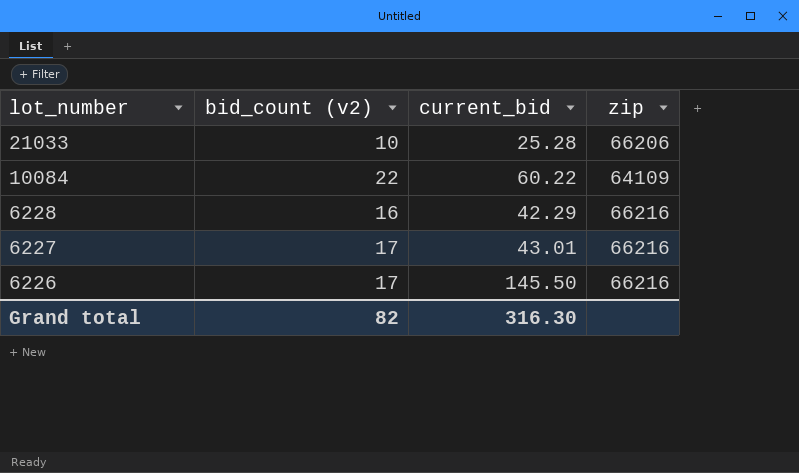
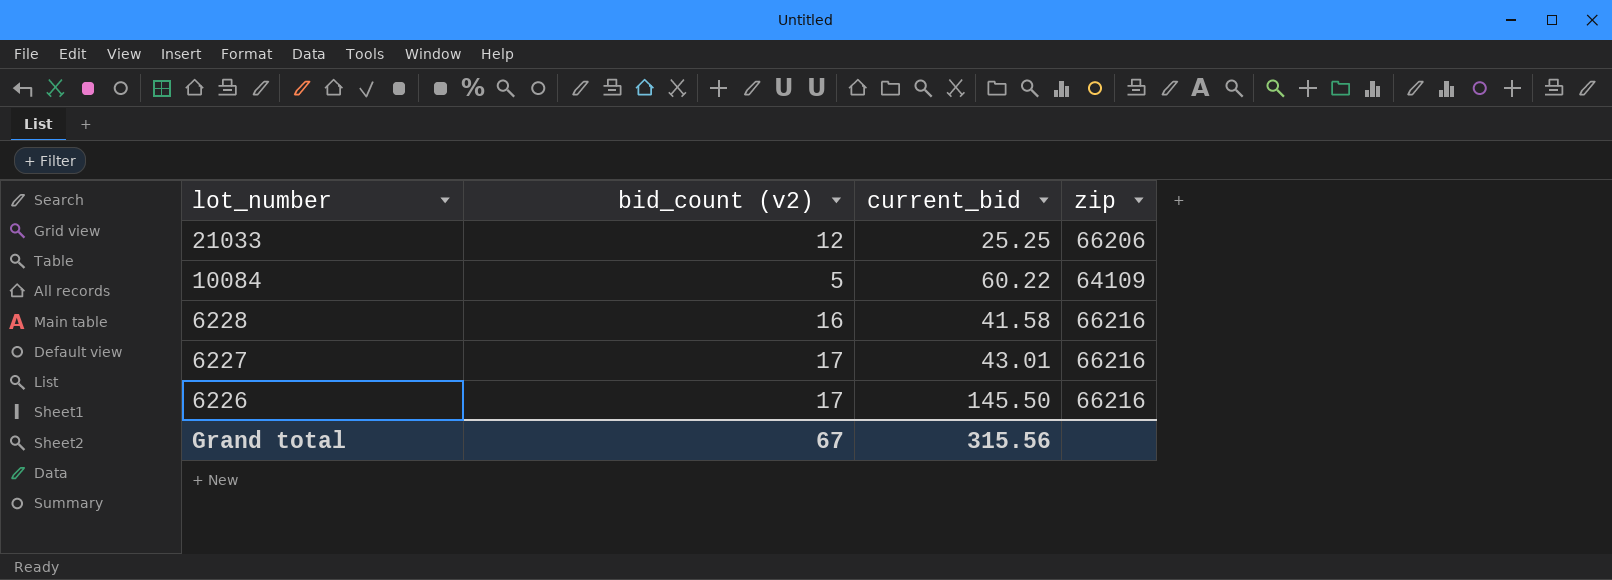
21033 | bid_count (v2): 10 -> 12
21033 | current_bid: 25.28 -> 25.25
10084 | bid_count (v2): 22 -> 5
6228 | current_bid: 42.29 -> 41.58
Grand total | bid_count (v2): 82 -> 67
Grand total | current_bid: 316.30 -> 315.56

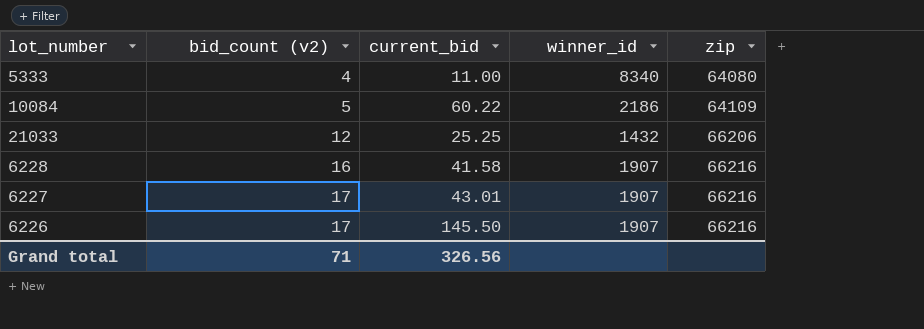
row order: lot_number descending -> bid_count (v2) ascending
column winner_id | position: none -> 4
row 5333: none -> 4 | 11.00 | 8340 | 64080
Grand total | bid_count (v2): 67 -> 71
Grand total | current_bid: 315.56 -> 326.56

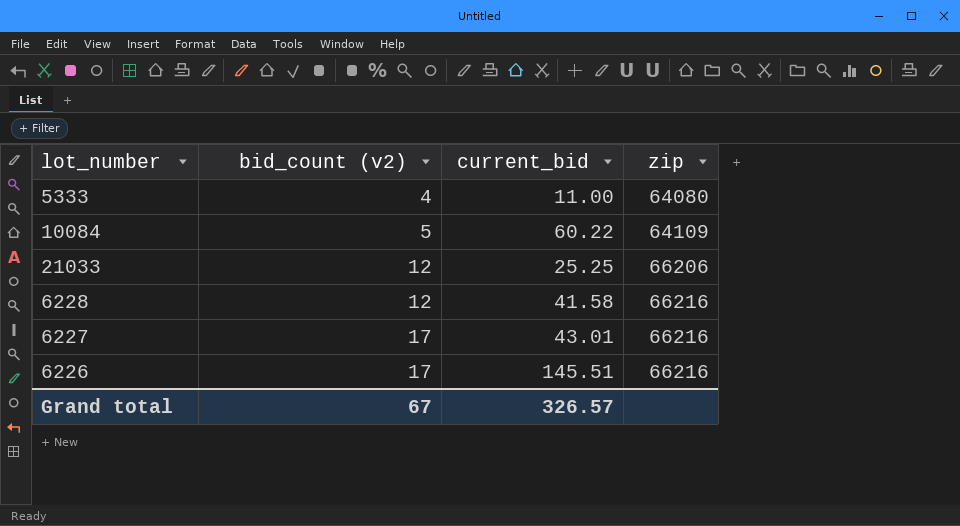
column winner_id | position: 4 -> none
6228 | bid_count (v2): 16 -> 12
6226 | current_bid: 145.50 -> 145.51
Grand total | bid_count (v2): 71 -> 67
Grand total | current_bid: 326.56 -> 326.57

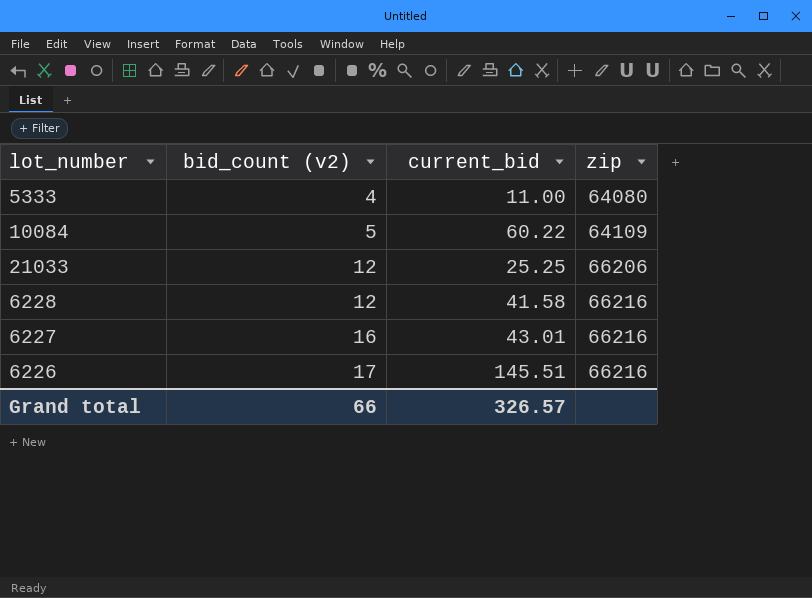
6227 | bid_count (v2): 17 -> 16
Grand total | bid_count (v2): 67 -> 66

